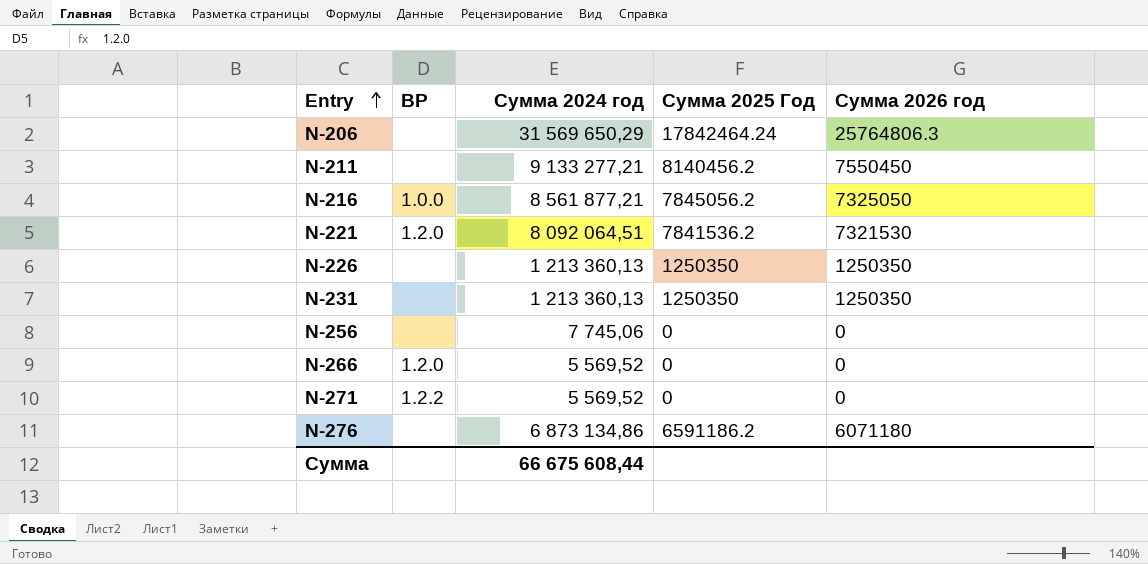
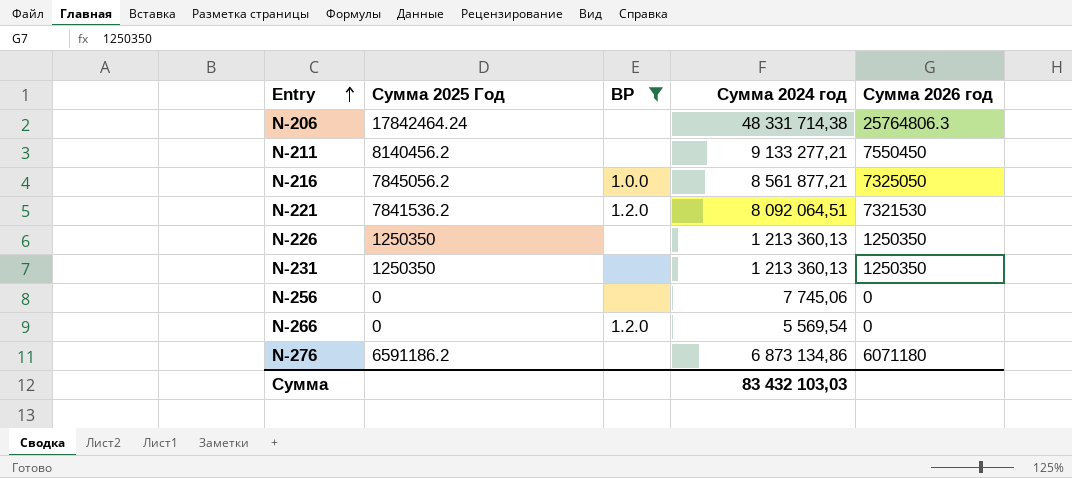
filter: none -> ВР != 1.2.2
column Сумма 2025 Год | position: 4 -> 2
N-206 | Сумма 2024 год: 31 569 650,29 -> 48 331 714,38
N-266 | Сумма 2024 год: 5 569,52 -> 5 569,54
Сумма | Сумма 2024 год: 66 675 608,44 -> 83 432 103,03

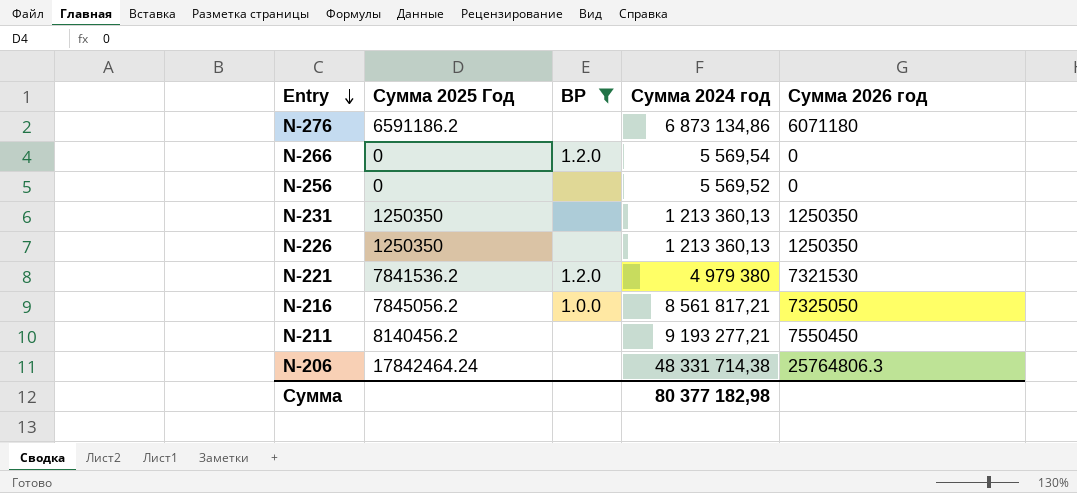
row order: Entry ascending -> Entry descending
N-256 | Сумма 2024 год: 7 745,06 -> 5 569,52
N-221 | Сумма 2024 год: 8 092 064,51 -> 4 979 380
N-216 | Сумма 2024 год: 8 561 877,21 -> 8 561 817,21
N-211 | Сумма 2024 год: 9 133 277,21 -> 9 193 277,21
Сумма | Сумма 2024 год: 83 432 103,03 -> 80 377 182,98

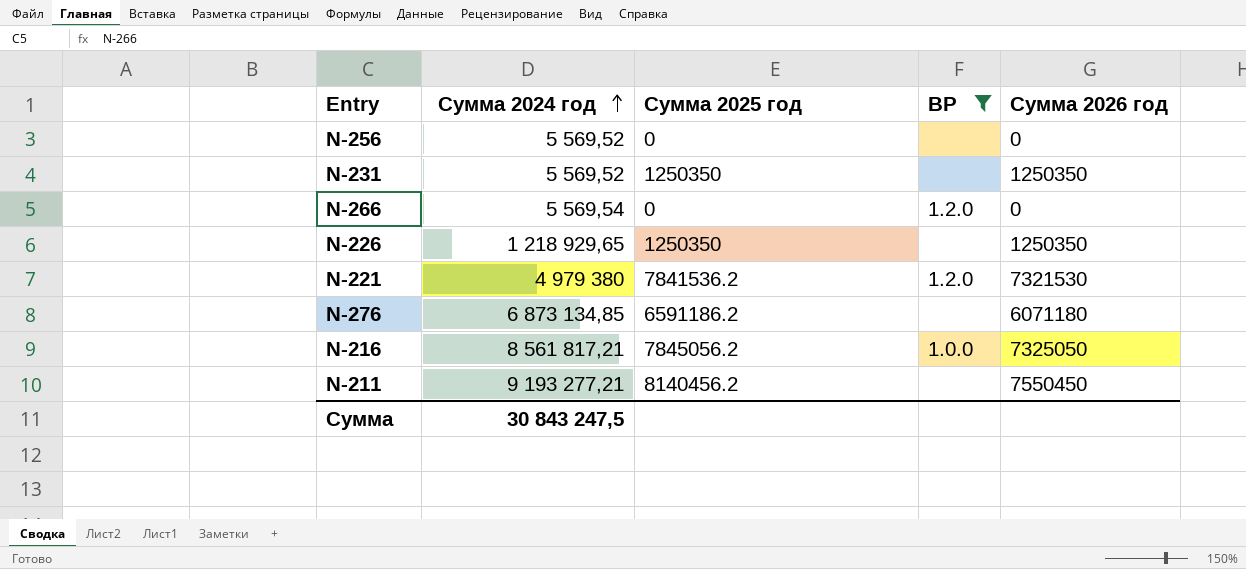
row order: Entry descending -> Сумма 2024 год ascending
column Сумма 2024 год | position: 4 -> 2
column name: Сумма 2025 Год -> Сумма 2025 год
row N-206: 17842464.24 | none | 48 331 714,38 | 25764806.3 -> none
N-231 | Сумма 2024 год: 1 213 360,13 -> 5 569,52
N-226 | Сумма 2024 год: 1 213 360,13 -> 1 218 929,65
N-276 | Сумма 2024 год: 6 873 134,86 -> 6 873 134,85
Сумма | Сумма 2024 год: 80 377 182,98 -> 30 843 247,5

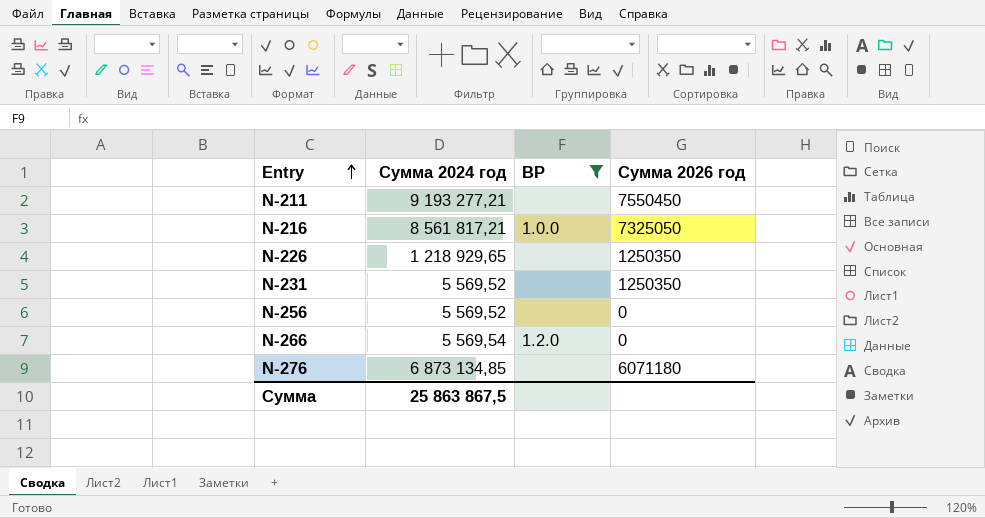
row order: Сумма 2024 год ascending -> Entry ascending
column Сумма 2025 год | position: 3 -> none
row N-221: 4 979 380 | 7841536.2 | 1.2.0 | 7321530 -> none
Сумма | Сумма 2024 год: 30 843 247,5 -> 25 863 867,5

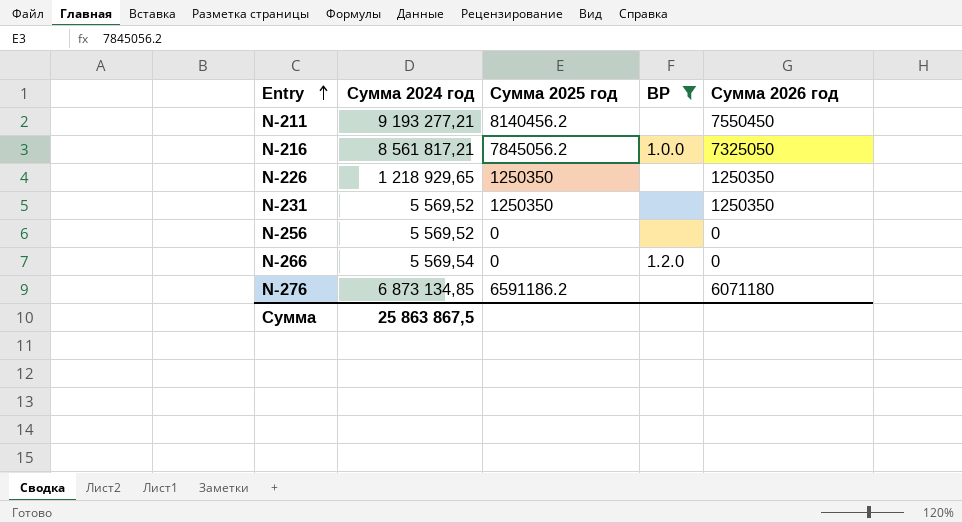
column Сумма 2025 год | position: none -> 3

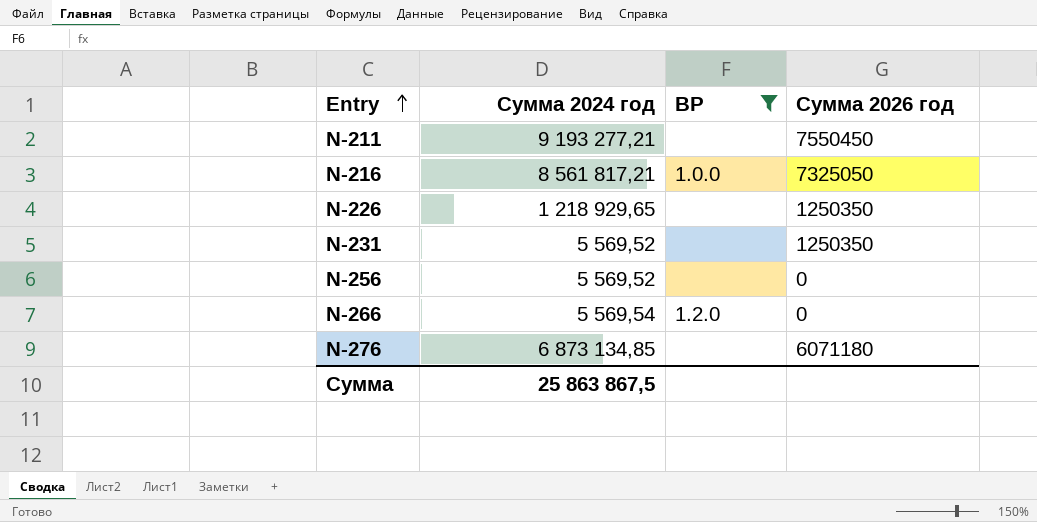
column Сумма 2025 год | position: 3 -> none

